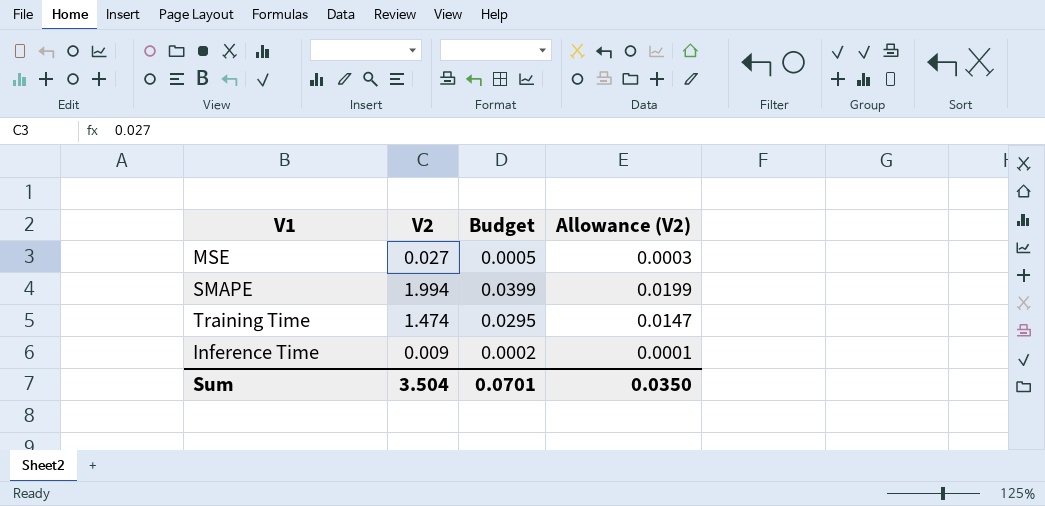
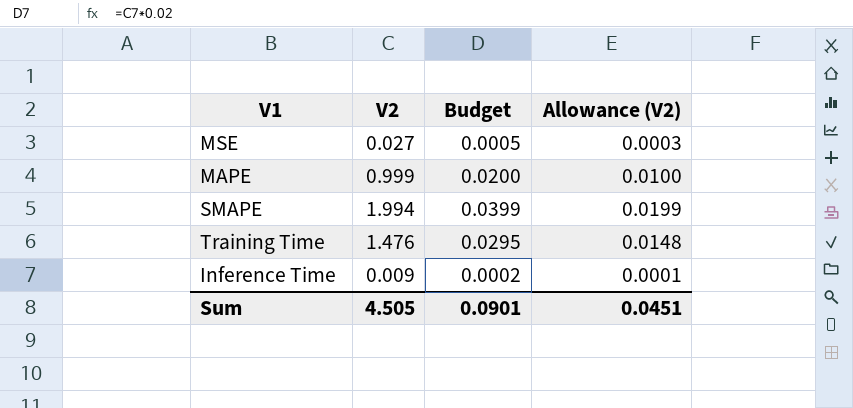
row MAPE: none -> 0.999 | 0.0200 | 0.0100
Training Time | V2: 1.474 -> 1.476
Training Time | Allowance (V2): 0.0147 -> 0.0148
Sum | V2: 3.504 -> 4.505
Sum | Budget: 0.0701 -> 0.0901
Sum | Allowance (V2): 0.0350 -> 0.0451

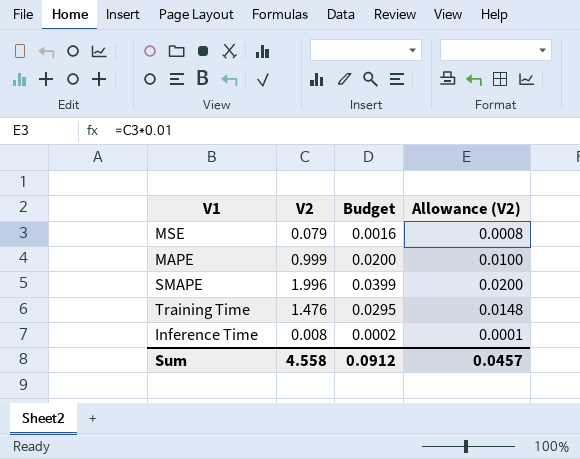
MSE | V2: 0.027 -> 0.079
MSE | Budget: 0.0005 -> 0.0016
MSE | Allowance (V2): 0.0003 -> 0.0008
SMAPE | V2: 1.994 -> 1.996
SMAPE | Allowance (V2): 0.0199 -> 0.0200
Inference Time | V2: 0.009 -> 0.008
Sum | V2: 4.505 -> 4.558
Sum | Budget: 0.0901 -> 0.0912
Sum | Allowance (V2): 0.0451 -> 0.0457

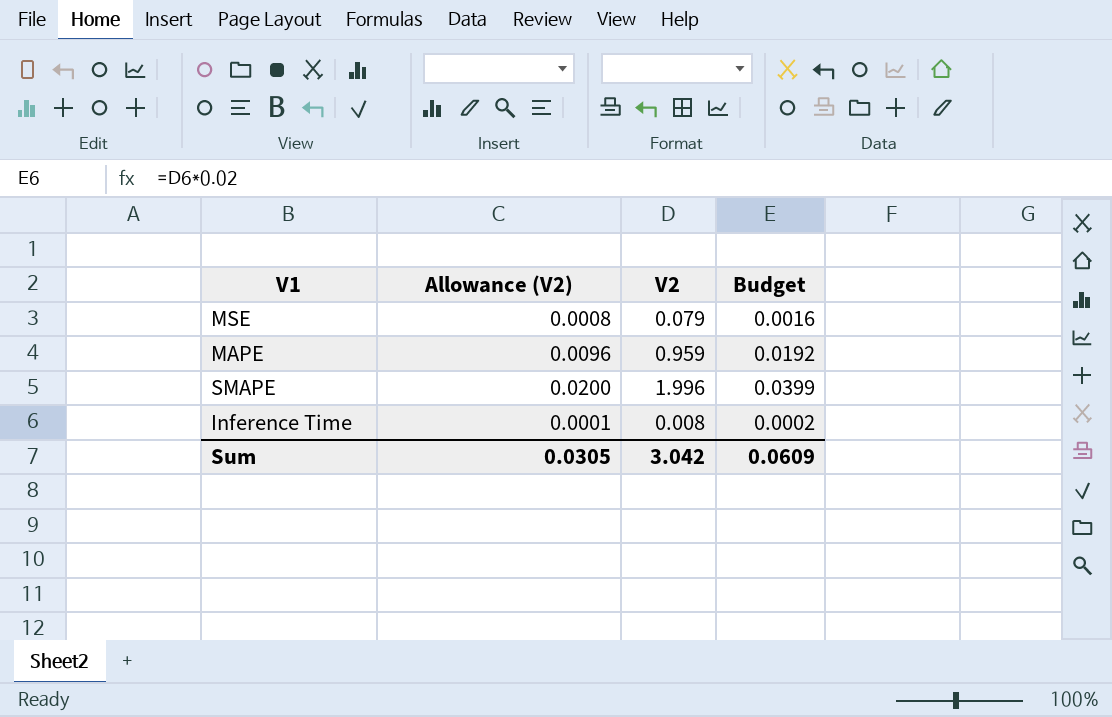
column Allowance (V2) | position: 4 -> 2
row Training Time: 1.476 | 0.0295 | 0.0148 -> none
MAPE | Allowance (V2): 0.0100 -> 0.0096
MAPE | V2: 0.999 -> 0.959
MAPE | Budget: 0.0200 -> 0.0192
Sum | Allowance (V2): 0.0457 -> 0.0305
Sum | V2: 4.558 -> 3.042
Sum | Budget: 0.0912 -> 0.0609

